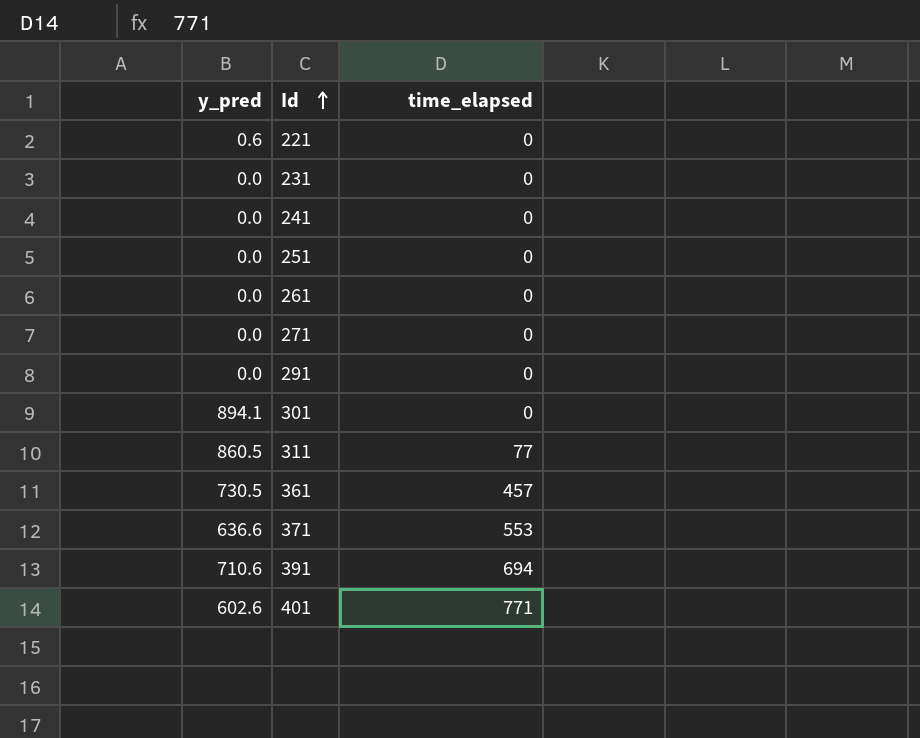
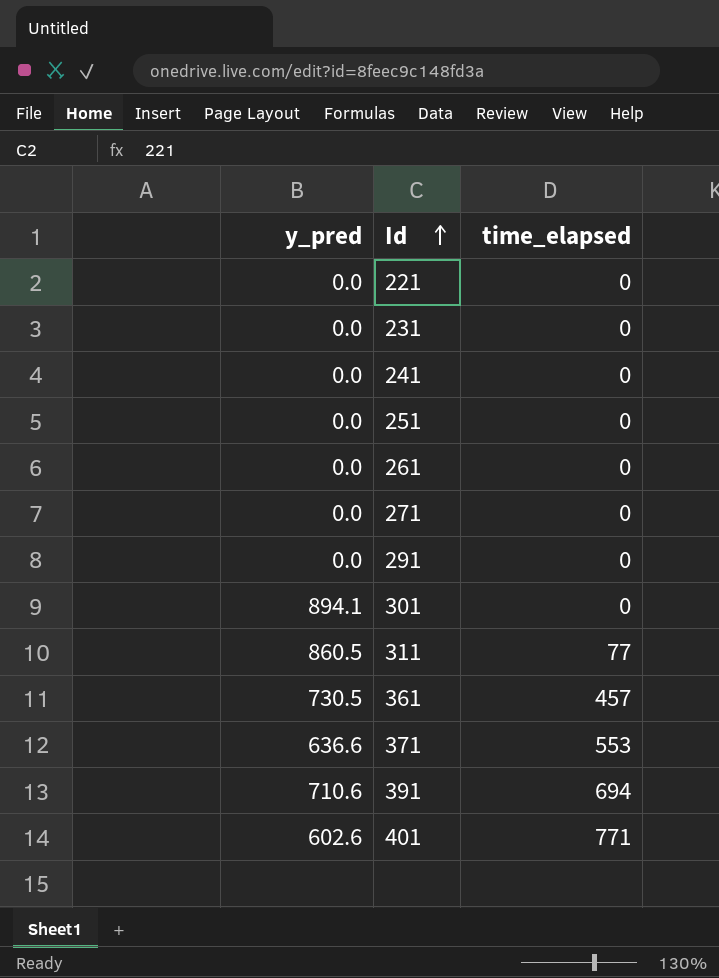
221 | y_pred: 0.6 -> 0.0

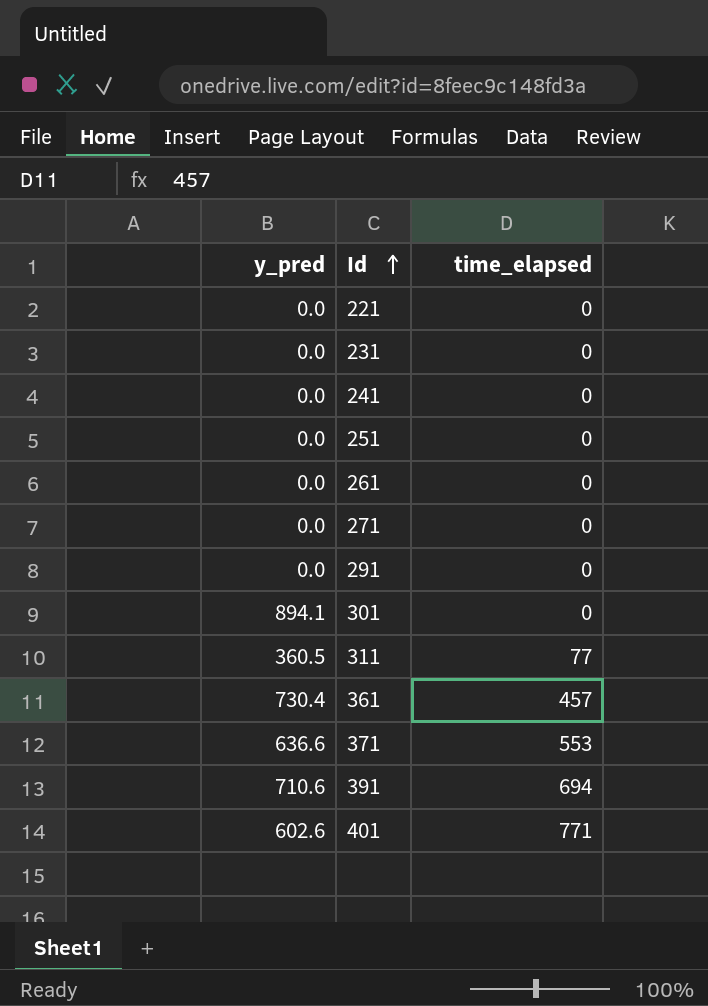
311 | y_pred: 860.5 -> 360.5
361 | y_pred: 730.5 -> 730.4

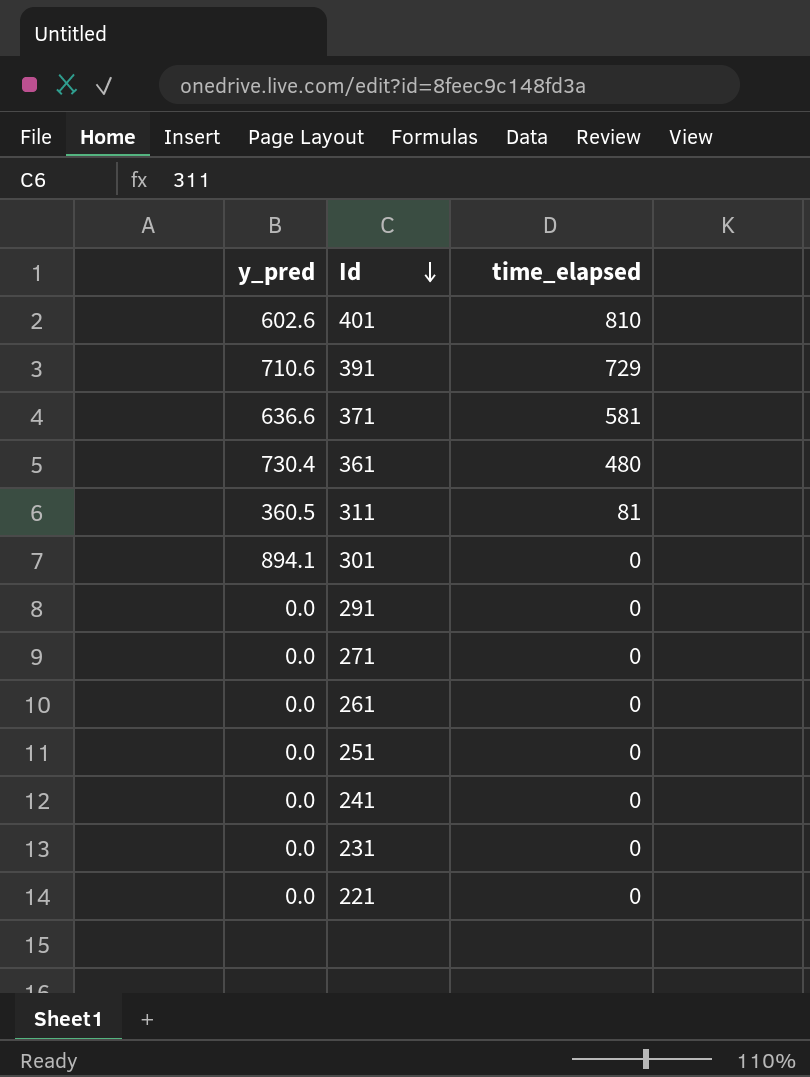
row order: Id ascending -> Id descending
401 | time_elapsed: 771 -> 810
391 | time_elapsed: 694 -> 729
371 | time_elapsed: 553 -> 581
361 | time_elapsed: 457 -> 480
311 | time_elapsed: 77 -> 81

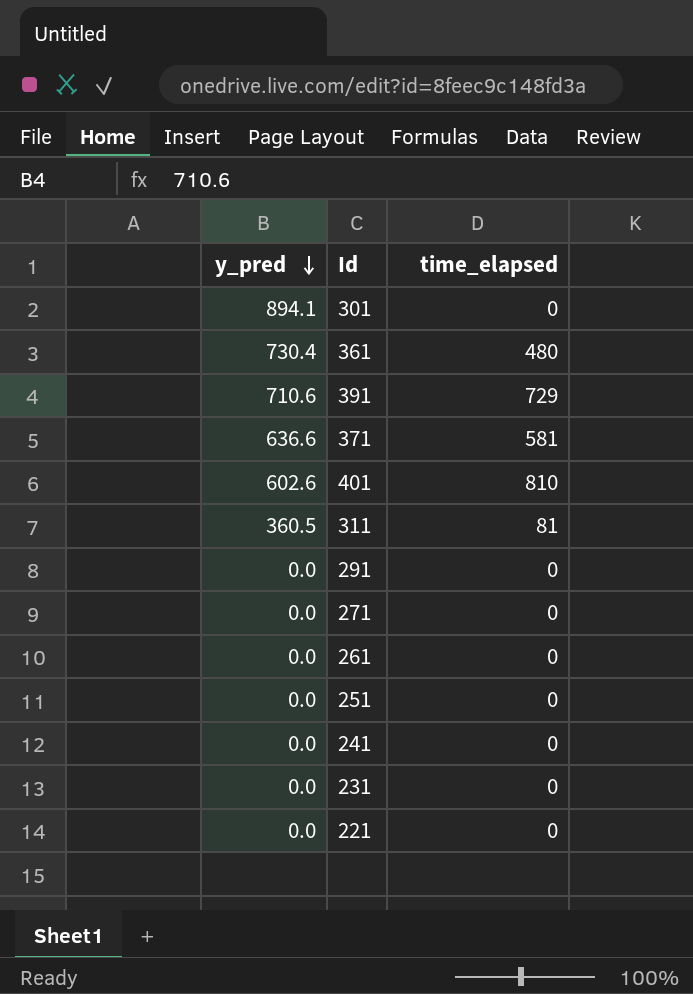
row order: Id descending -> y_pred descending

